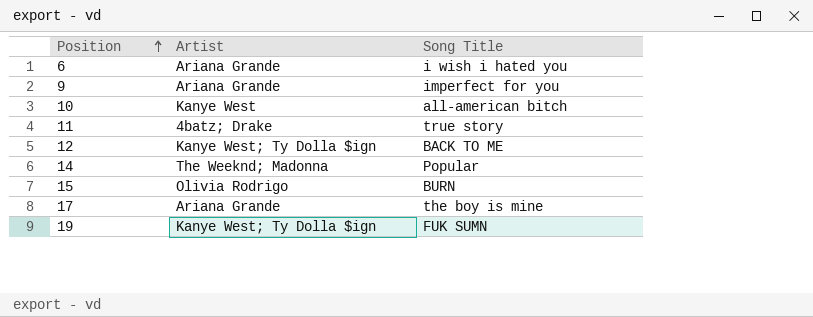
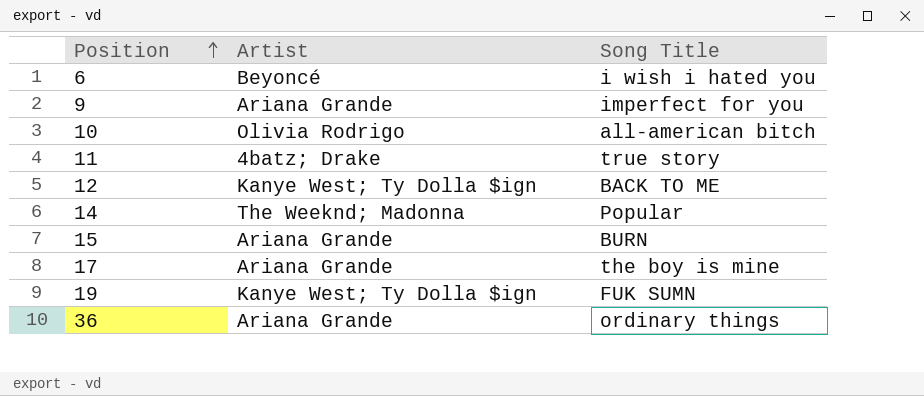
6 | Artist: Ariana Grande -> Beyoncé
10 | Artist: Kanye West -> Olivia Rodrigo
15 | Artist: Olivia Rodrigo -> Ariana Grande
row 36: none -> Ariana Grande | ordinary things

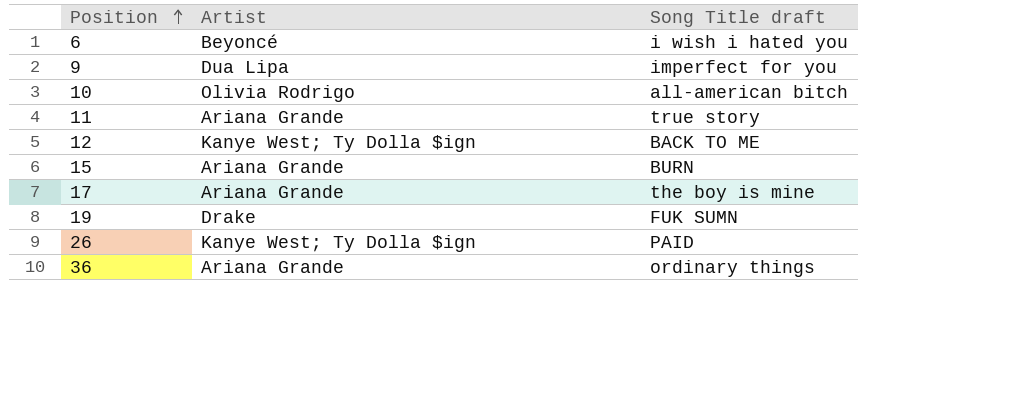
column name: Song Title -> Song Title draft
row 14: The Weeknd; Madonna | Popular -> none
9 | Artist: Ariana Grande -> Dua Lipa
11 | Artist: 4batz; Drake -> Ariana Grande
19 | Artist: Kanye West; Ty Dolla $ign -> Drake
row 26: none -> Kanye West; Ty Dolla $ign | PAID

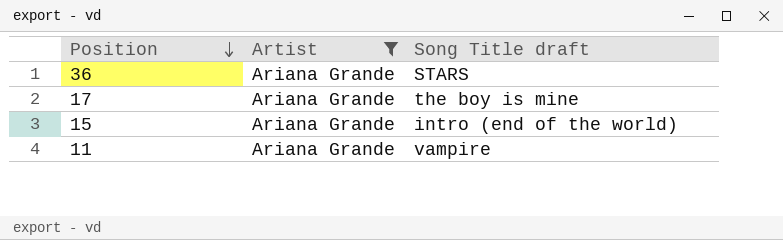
filter: none -> Artist = Ariana Grande
row order: Position ascending -> Position descending
36 | Song Title draft: ordinary things -> STARS
15 | Song Title draft: BURN -> intro (end of the world)
11 | Song Title draft: true story -> vampire

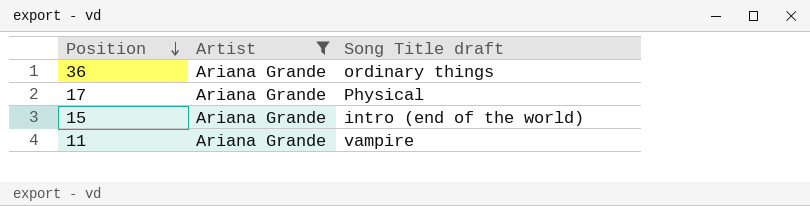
36 | Song Title draft: STARS -> ordinary things
17 | Song Title draft: the boy is mine -> Physical

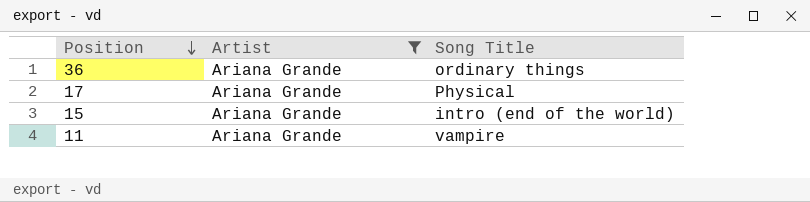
column name: Song Title draft -> Song Title

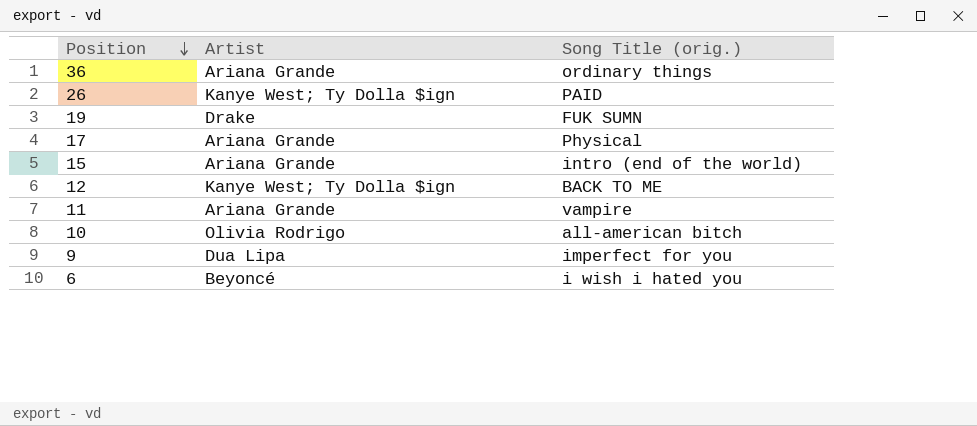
filter: Artist = Ariana Grande -> none
column name: Song Title -> Song Title (orig.)

